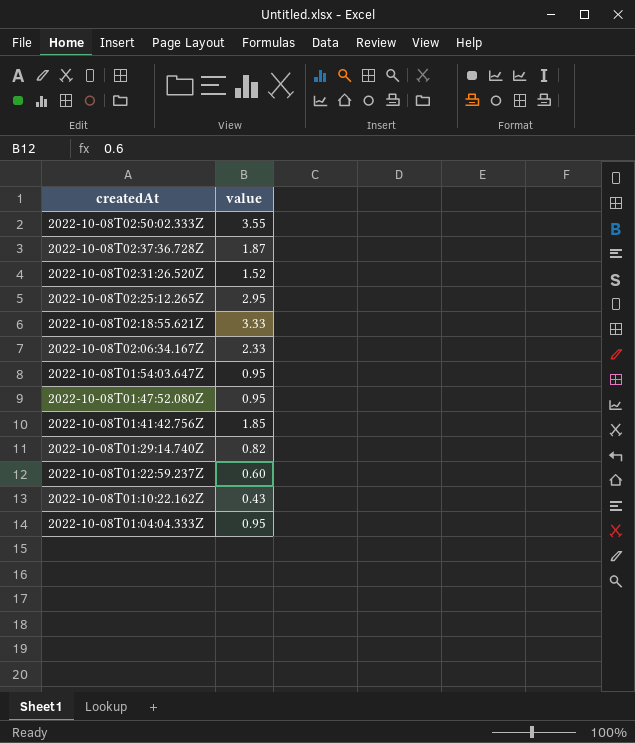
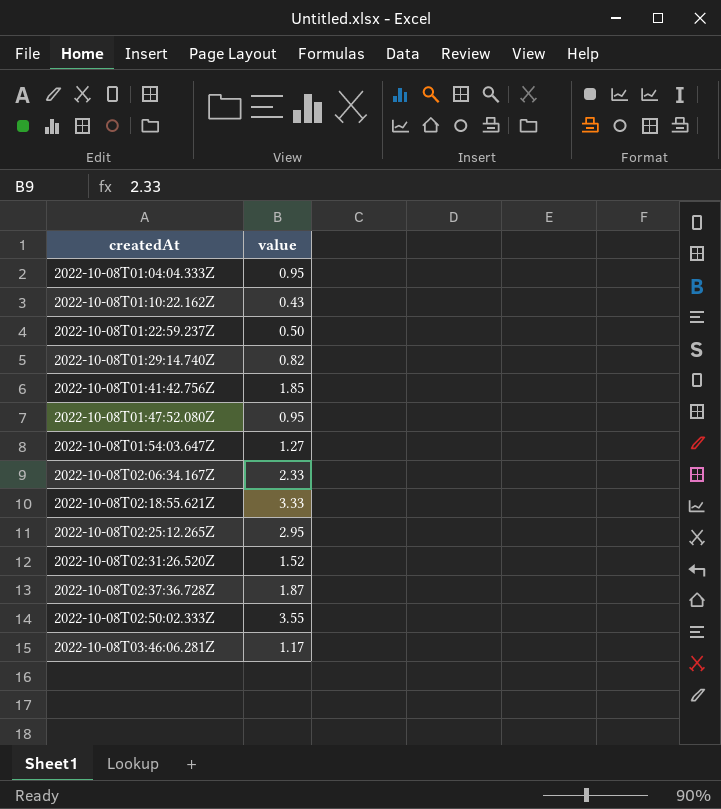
row order: createdAt descending -> createdAt ascending
2022-10-08T01:22:59.237Z | value: 0.60 -> 0.50
2022-10-08T01:54:03.647Z | value: 0.95 -> 1.27
row 2022-10-08T03:46:06.281Z: none -> 1.17

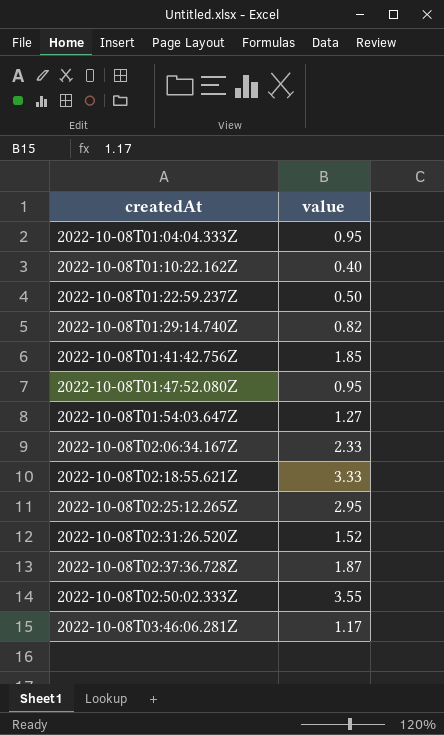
2022-10-08T01:10:22.162Z | value: 0.43 -> 0.40

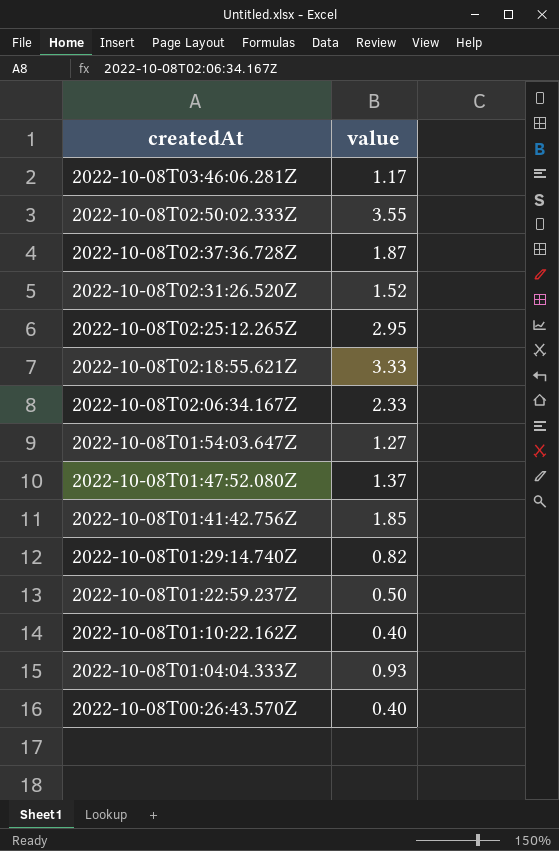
row order: createdAt ascending -> createdAt descending
2022-10-08T01:47:52.080Z | value: 0.95 -> 1.37
2022-10-08T01:04:04.333Z | value: 0.95 -> 0.93
row 2022-10-08T00:26:43.570Z: none -> 0.40

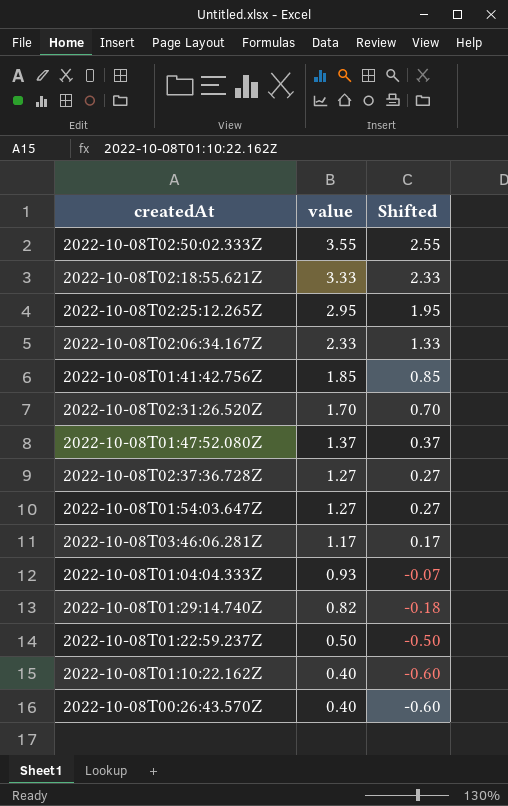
row order: createdAt descending -> value descending
column Shifted | formula: none -> [value] - 1
2022-10-08T02:31:26.520Z | value: 1.52 -> 1.70
2022-10-08T02:37:36.728Z | value: 1.87 -> 1.27

